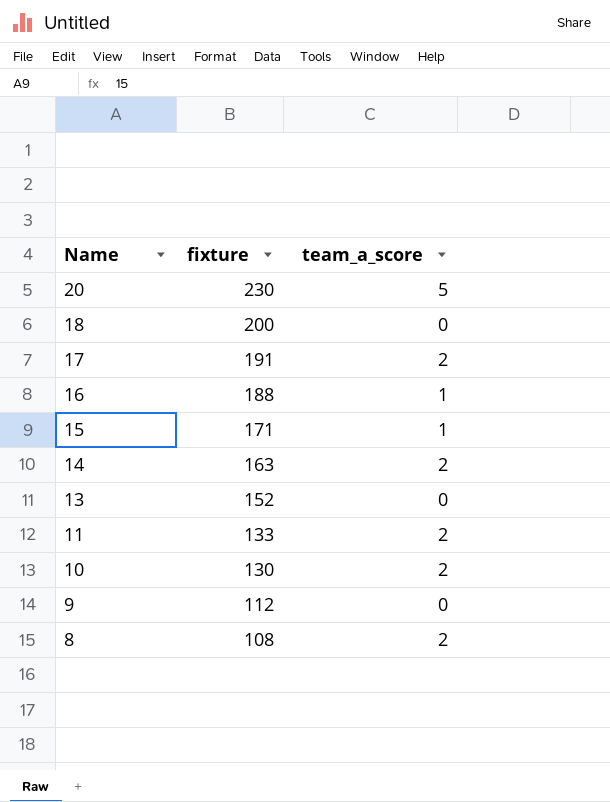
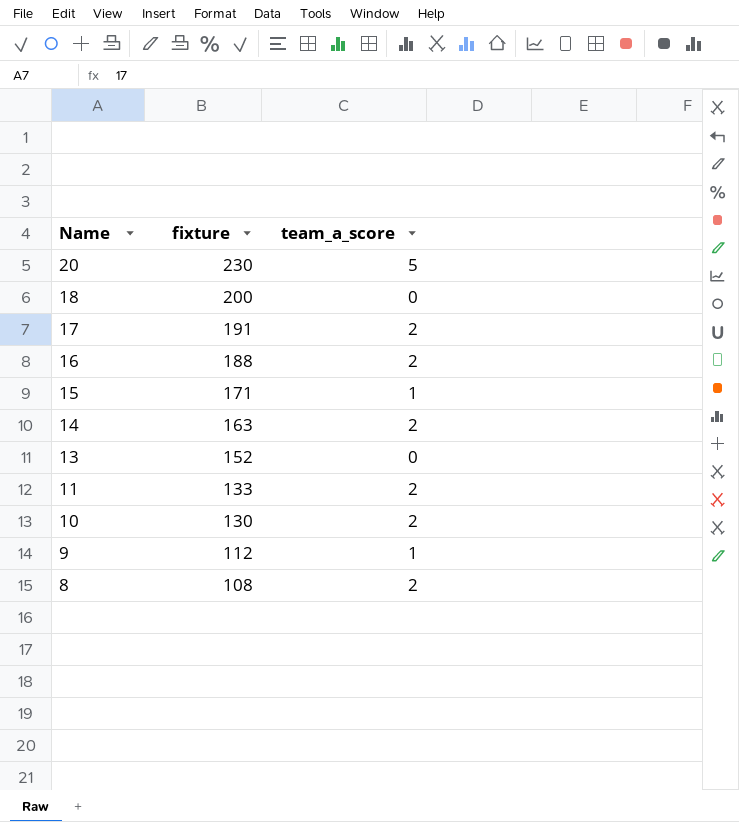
16 | team_a_score: 1 -> 2
9 | team_a_score: 0 -> 1

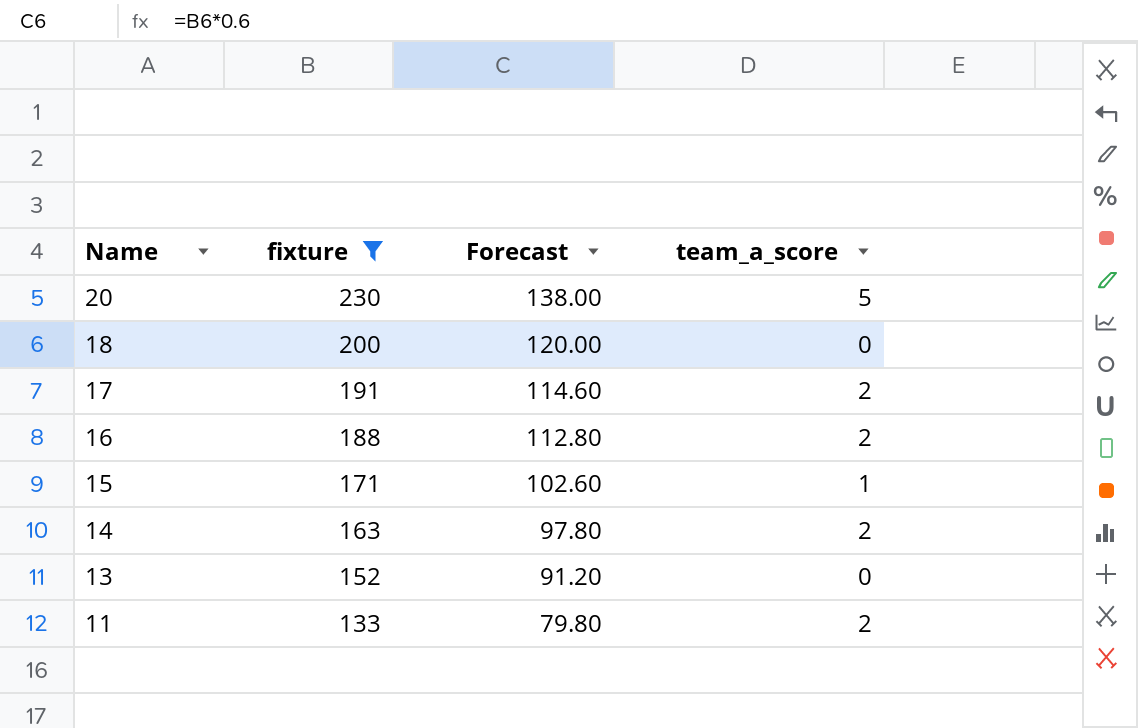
filter: none -> fixture >= 133
column Forecast | formula: none -> [fixture] * 0.6

